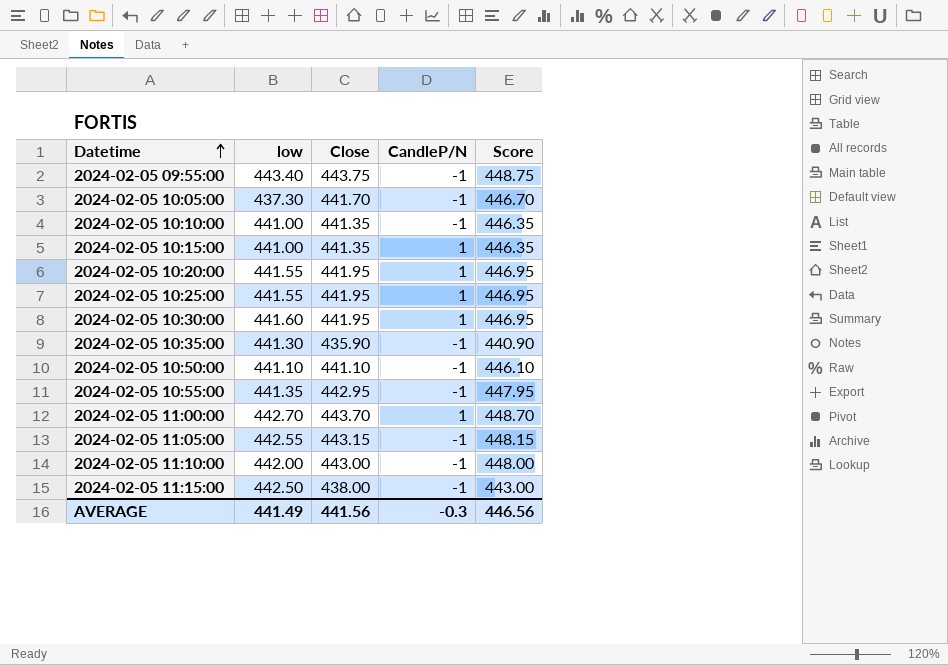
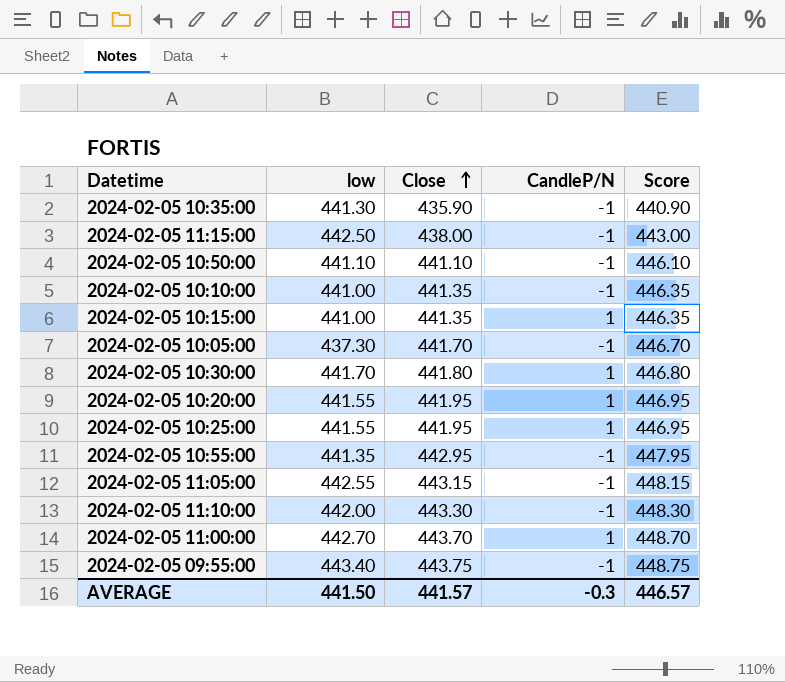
row order: Datetime ascending -> Close ascending
2024-02-05 10:30:00 | low: 441.60 -> 441.70
2024-02-05 10:30:00 | Close: 441.95 -> 441.80
2024-02-05 10:30:00 | Score: 446.95 -> 446.80
2024-02-05 11:10:00 | Close: 443.00 -> 443.30
2024-02-05 11:10:00 | Score: 448.00 -> 448.30
AVERAGE | low: 441.49 -> 441.50
AVERAGE | Close: 441.56 -> 441.57
AVERAGE | Score: 446.56 -> 446.57

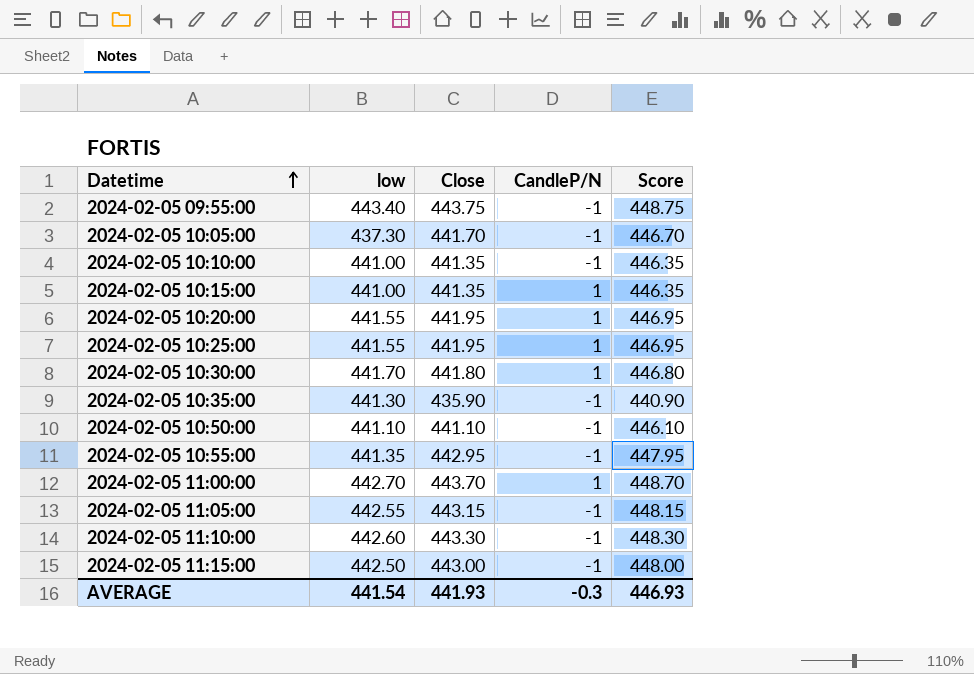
row order: Close ascending -> Datetime ascending
2024-02-05 11:10:00 | low: 442.00 -> 442.60
2024-02-05 11:15:00 | Close: 438.00 -> 443.00
2024-02-05 11:15:00 | Score: 443.00 -> 448.00
AVERAGE | low: 441.50 -> 441.54
AVERAGE | Close: 441.57 -> 441.93
AVERAGE | Score: 446.57 -> 446.93

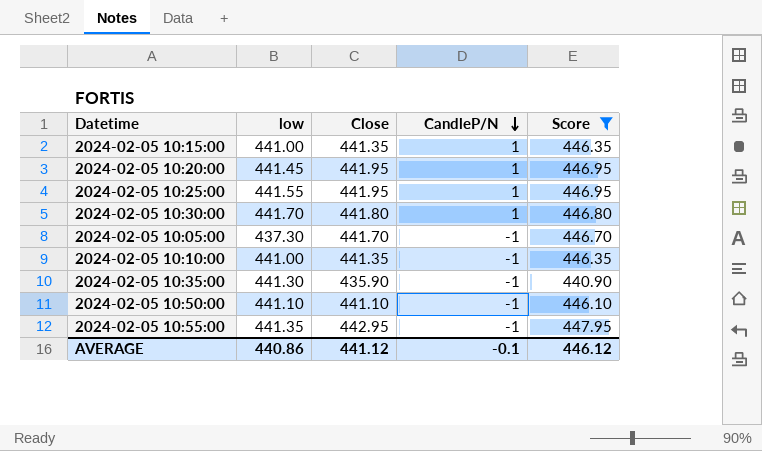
filter: none -> Score <= 447.95
row order: Datetime ascending -> CandleP/N descending
2024-02-05 10:20:00 | low: 441.55 -> 441.45
AVERAGE | low: 441.54 -> 440.86
AVERAGE | Close: 441.93 -> 441.12
AVERAGE | CandleP/N: -0.3 -> -0.1
AVERAGE | Score: 446.93 -> 446.12

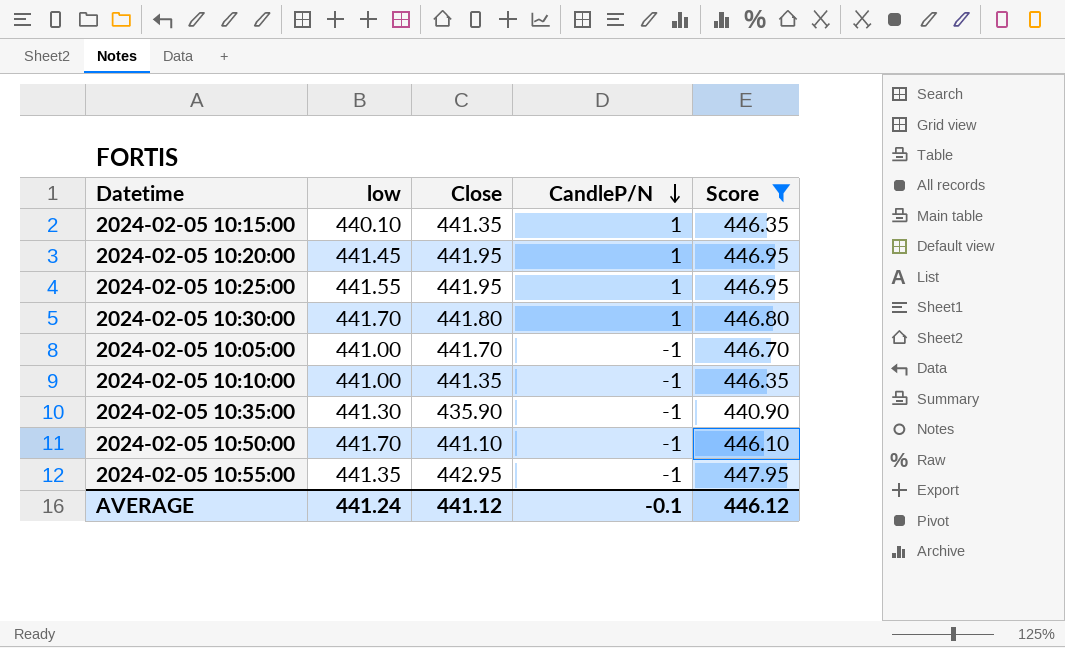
2024-02-05 10:15:00 | low: 441.00 -> 440.10
2024-02-05 10:05:00 | low: 437.30 -> 441.00
2024-02-05 10:50:00 | low: 441.10 -> 441.70
AVERAGE | low: 440.86 -> 441.24

